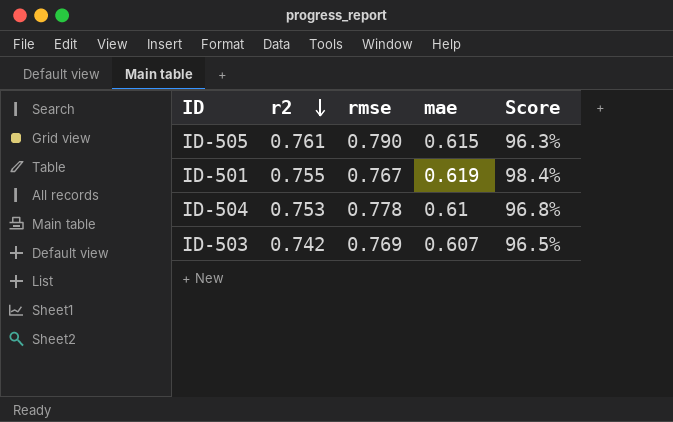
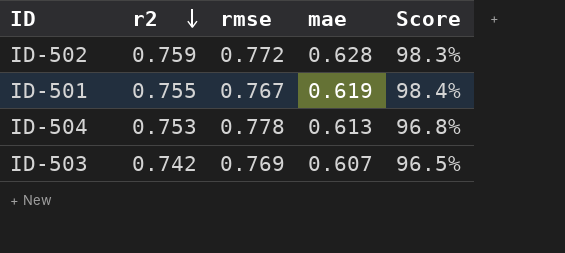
row ID-505: 0.761 | 0.790 | 0.615 | 96.3% -> none
row ID-502: none -> 0.759 | 0.772 | 0.628 | 98.3%
ID-504 | mae: 0.61 -> 0.613

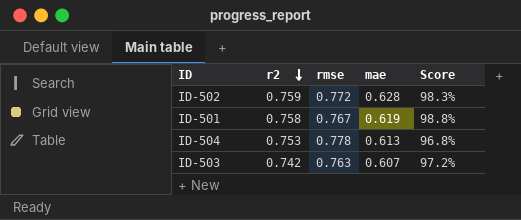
ID-501 | r2: 0.755 -> 0.758
ID-501 | Score: 98.4% -> 98.8%
ID-503 | rmse: 0.769 -> 0.763
ID-503 | Score: 96.5% -> 97.2%

